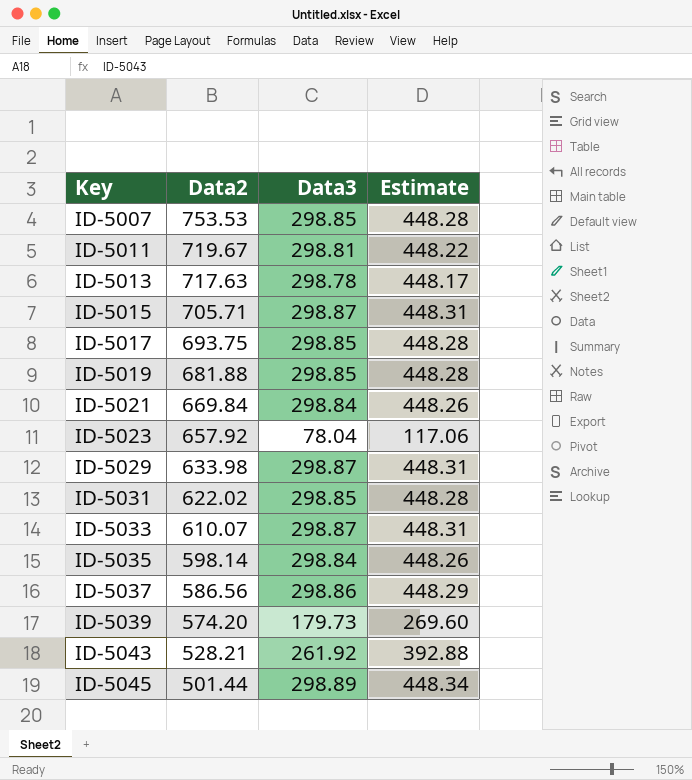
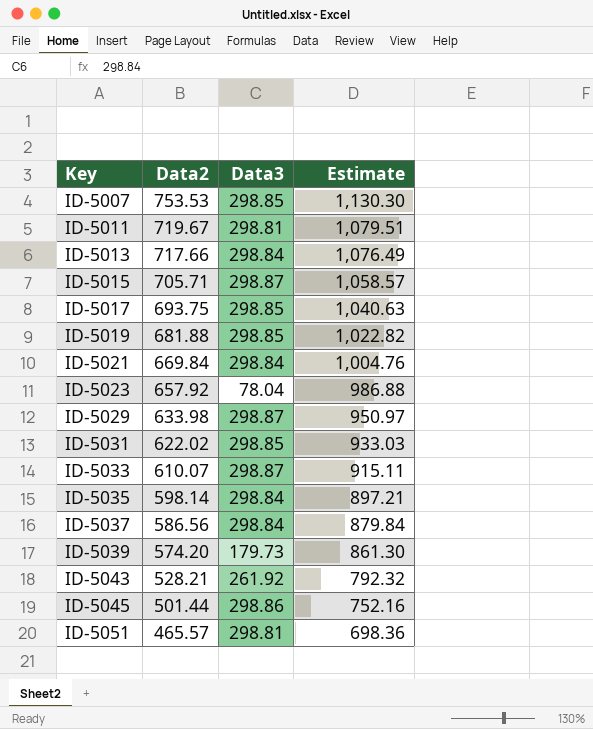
column Estimate | formula: [Data3] * 1.5 -> [Data2] * 1.5
ID-5013 | Data2: 717.63 -> 717.66
ID-5013 | Data3: 298.78 -> 298.84
ID-5037 | Data3: 298.86 -> 298.84
ID-5045 | Data3: 298.89 -> 298.86
row ID-5051: none -> 465.57 | 298.81 | 698.36

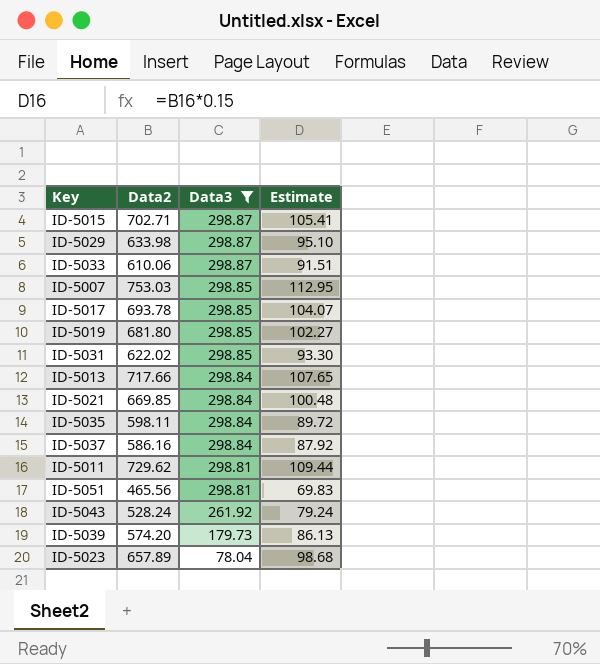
filter: none -> Data3 != 298.86
row order: Key ascending -> Data3 descending
column Estimate | formula: [Data2] * 1.5 -> [Data2] * 0.15
ID-5015 | Data2: 705.71 -> 702.71
ID-5033 | Data2: 610.07 -> 610.06
ID-5007 | Data2: 753.53 -> 753.03
ID-5017 | Data2: 693.75 -> 693.78
ID-5019 | Data2: 681.88 -> 681.80
ID-5021 | Data2: 669.84 -> 669.85
ID-5035 | Data2: 598.14 -> 598.11
ID-5037 | Data2: 586.56 -> 586.16
ID-5011 | Data2: 719.67 -> 729.62
ID-5051 | Data2: 465.57 -> 465.56
ID-5043 | Data2: 528.21 -> 528.24
ID-5023 | Data2: 657.92 -> 657.89

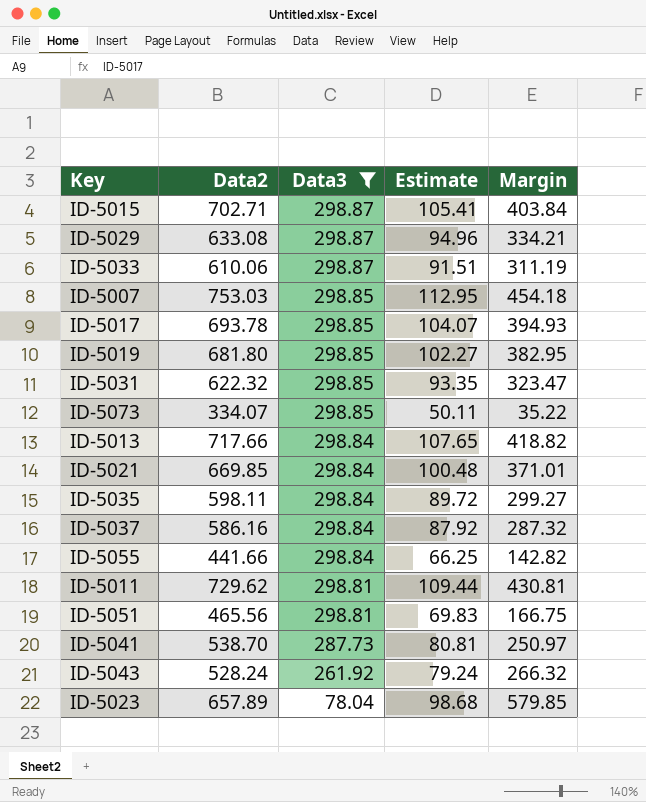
column Margin | formula: none -> [Data2] - [Data3]
row ID-5039: 574.20 | 179.73 | 86.13 -> none
ID-5029 | Data2: 633.98 -> 633.08
ID-5029 | Estimate: 95.10 -> 94.96
ID-5031 | Data2: 622.02 -> 622.32
ID-5031 | Estimate: 93.30 -> 93.35
row ID-5073: none -> 334.07 | 298.85 | 50.11 | 35.22
row ID-5055: none -> 441.66 | 298.84 | 66.25 | 142.82
row ID-5041: none -> 538.70 | 287.73 | 80.81 | 250.97

